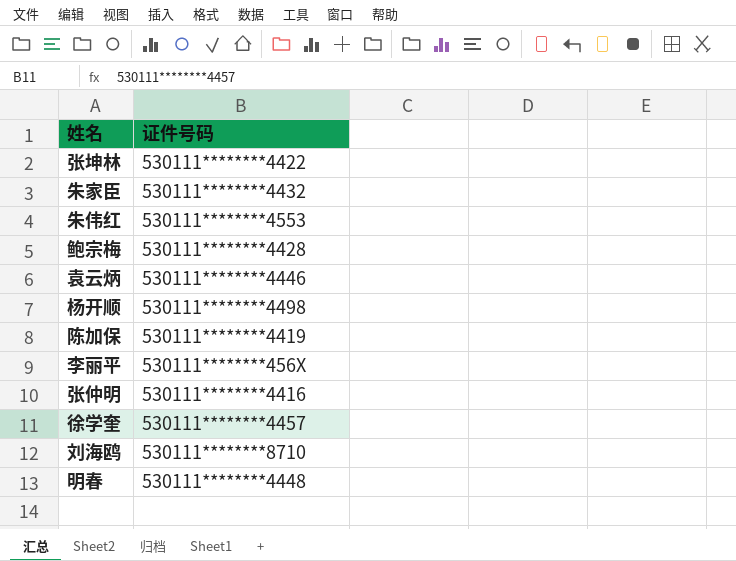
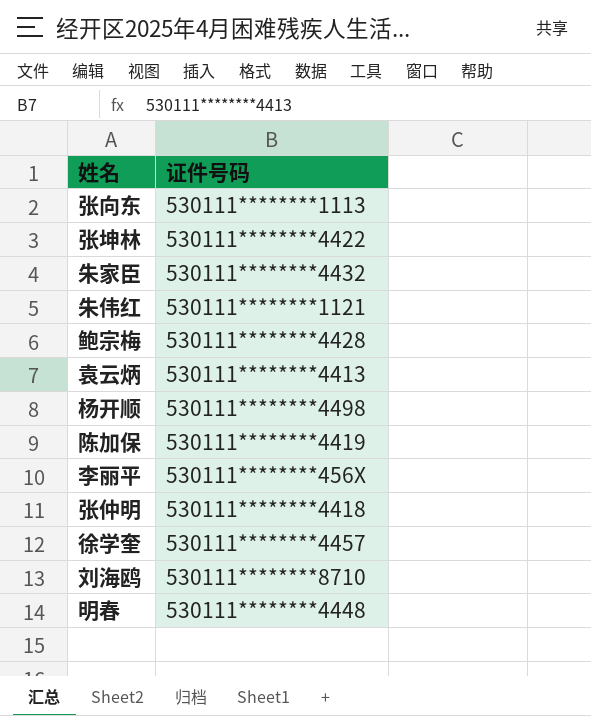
row 张向东: none -> 530111********1113
朱伟红 | 证件号码: 530111********4553 -> 530111********1121
袁云炳 | 证件号码: 530111********4446 -> 530111********4413
张仲明 | 证件号码: 530111********4416 -> 530111********4418

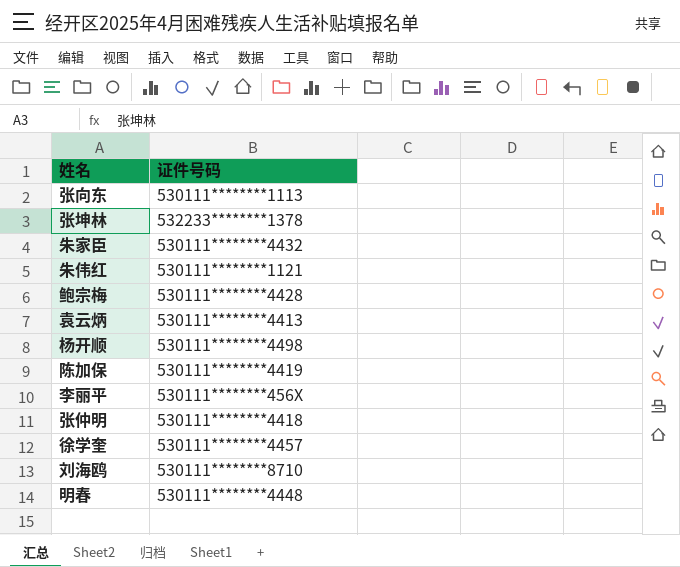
张坤林 | 证件号码: 530111********4422 -> 532233********1378

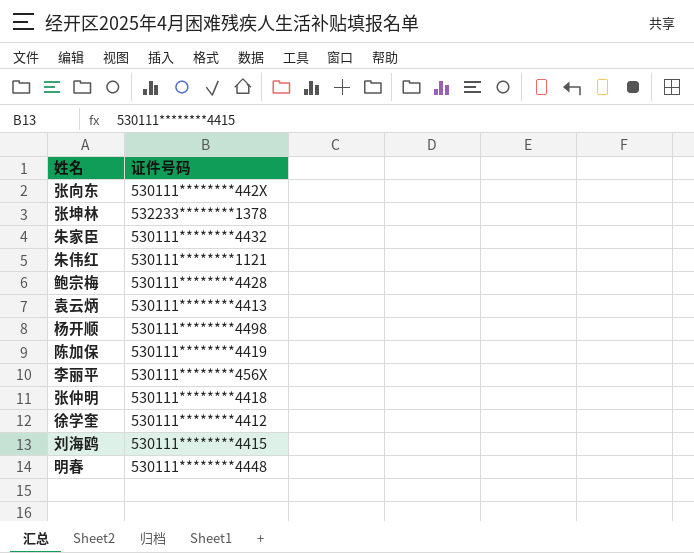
张向东 | 证件号码: 530111********1113 -> 530111********442X
徐学奎 | 证件号码: 530111********4457 -> 530111********4412
刘海鸥 | 证件号码: 530111********8710 -> 530111********4415

